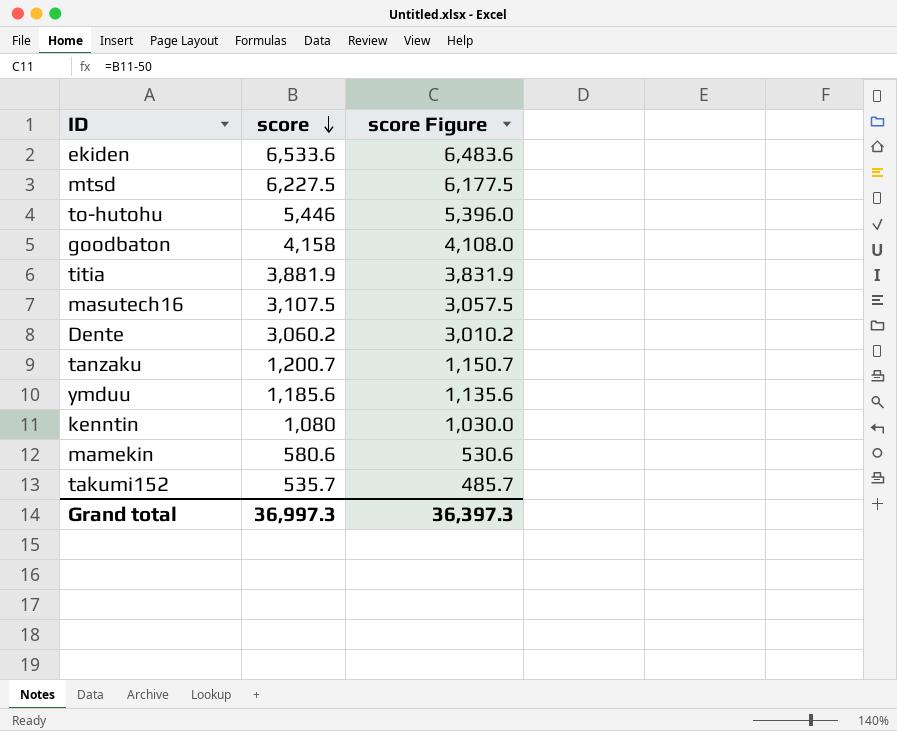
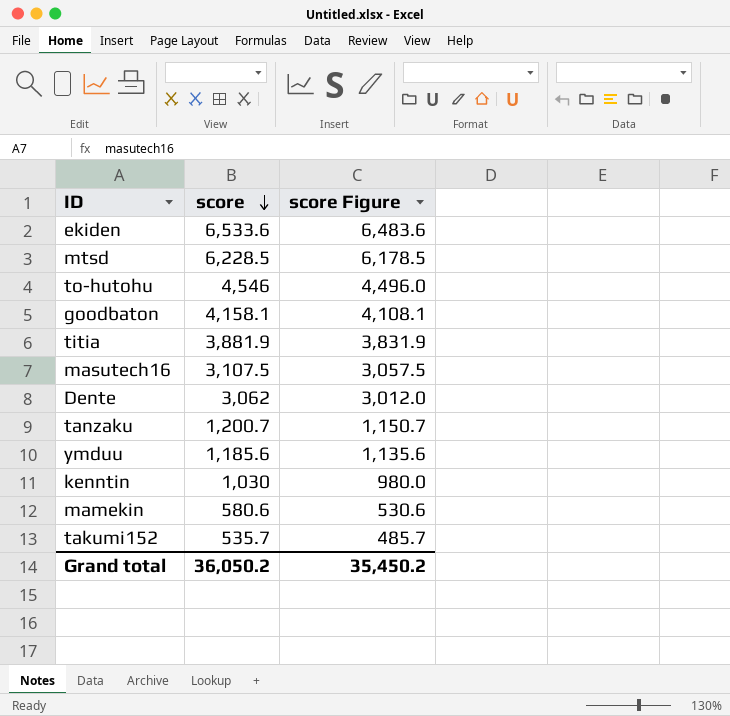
mtsd | score: 6,227.5 -> 6,228.5
mtsd | score Figure: 6,177.5 -> 6,178.5
to-hutohu | score: 5,446 -> 4,546
to-hutohu | score Figure: 5,396.0 -> 4,496.0
goodbaton | score: 4,158 -> 4,158.1
goodbaton | score Figure: 4,108.0 -> 4,108.1
Dente | score: 3,060.2 -> 3,062
Dente | score Figure: 3,010.2 -> 3,012.0
kenntin | score: 1,080 -> 1,030
kenntin | score Figure: 1,030.0 -> 980.0
Grand total | score: 36,997.3 -> 36,050.2
Grand total | score Figure: 36,397.3 -> 35,450.2

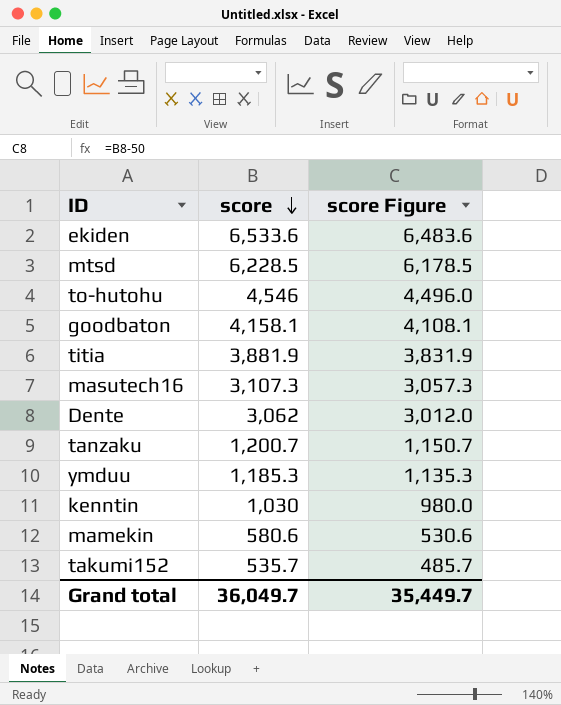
masutech16 | score: 3,107.5 -> 3,107.3
masutech16 | score Figure: 3,057.5 -> 3,057.3
ymduu | score: 1,185.6 -> 1,185.3
ymduu | score Figure: 1,135.6 -> 1,135.3
Grand total | score: 36,050.2 -> 36,049.7
Grand total | score Figure: 35,450.2 -> 35,449.7

